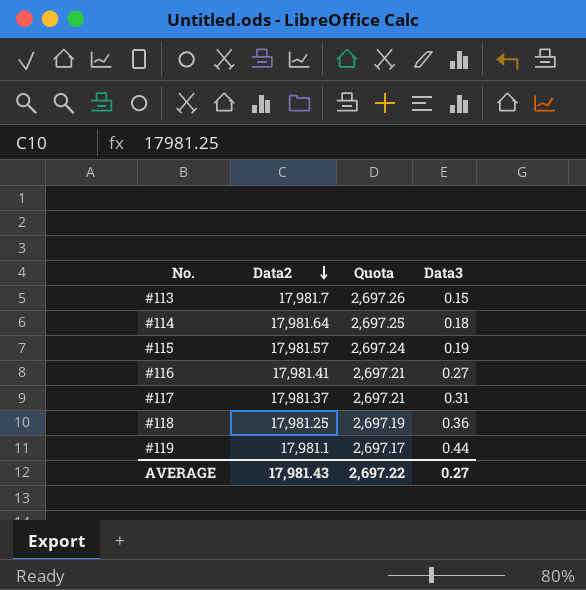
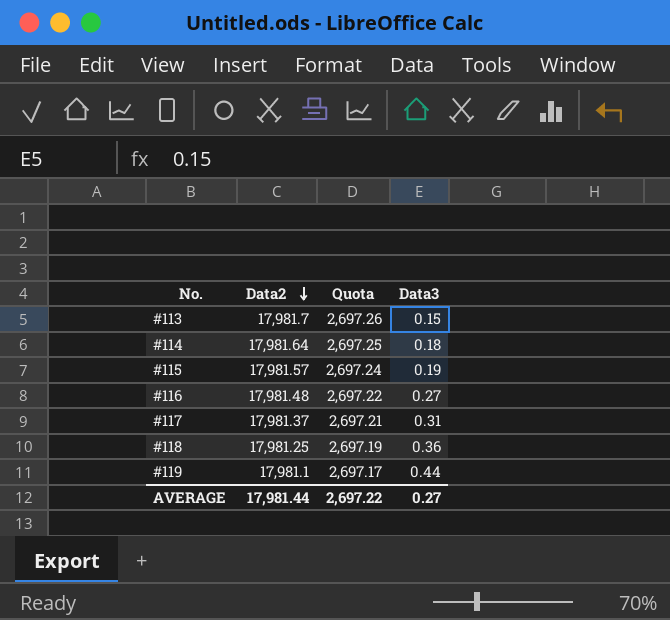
#116 | Data2: 17,981.41 -> 17,981.48
#116 | Quota: 2,697.21 -> 2,697.22
AVERAGE | Data2: 17,981.43 -> 17,981.44

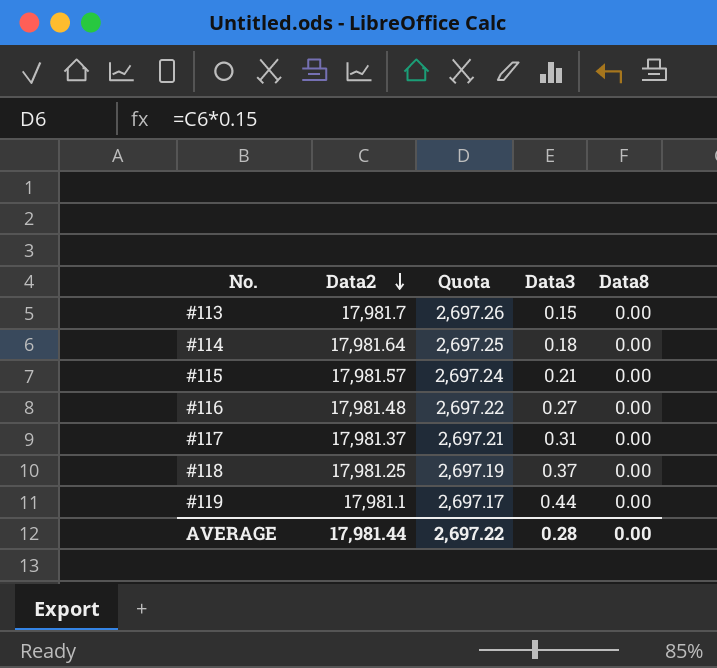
column Data8 | position: none -> 5
#115 | Data3: 0.19 -> 0.21
#118 | Data3: 0.36 -> 0.37
AVERAGE | Data3: 0.27 -> 0.28

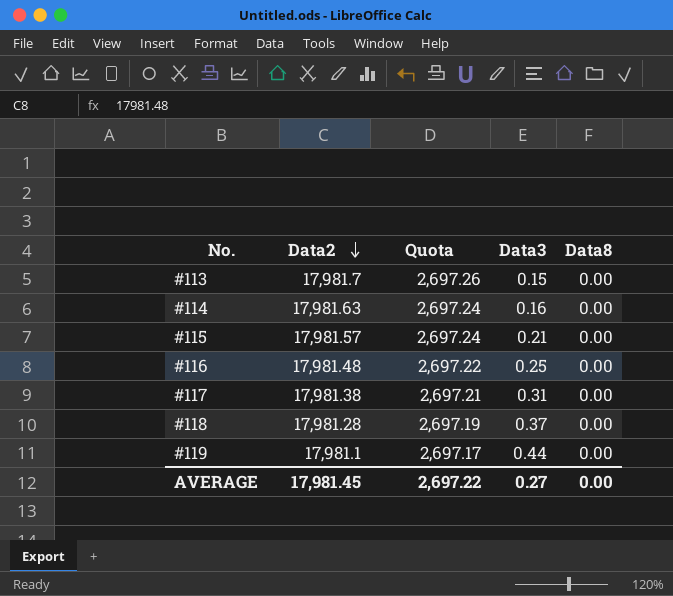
#114 | Data2: 17,981.64 -> 17,981.63
#114 | Quota: 2,697.25 -> 2,697.24
#114 | Data3: 0.18 -> 0.16
#116 | Data3: 0.27 -> 0.25
#117 | Data2: 17,981.37 -> 17,981.38
#118 | Data2: 17,981.25 -> 17,981.28
AVERAGE | Data2: 17,981.44 -> 17,981.45
AVERAGE | Data3: 0.28 -> 0.27

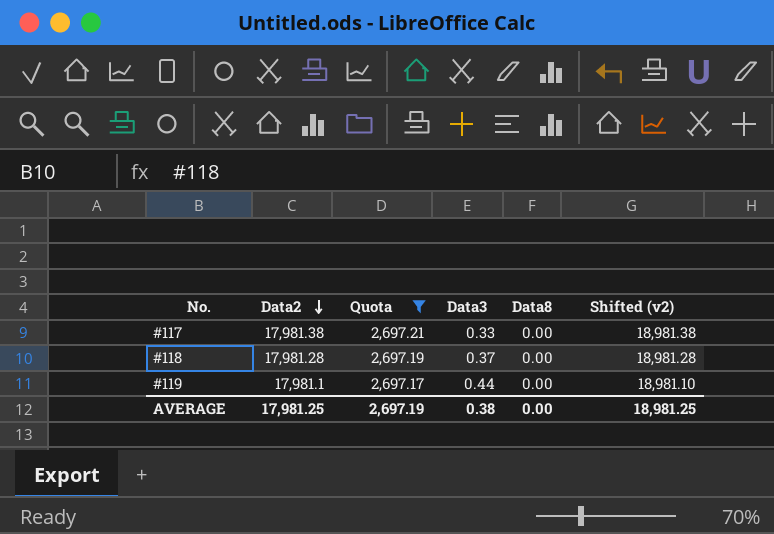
filter: none -> Quota <= 2,697.21
column Shifted (v2) | formula: none -> [Data2] + 1000
#117 | Data3: 0.31 -> 0.33
AVERAGE | Data2: 17,981.45 -> 17,981.25
AVERAGE | Quota: 2,697.22 -> 2,697.19
AVERAGE | Data3: 0.27 -> 0.38

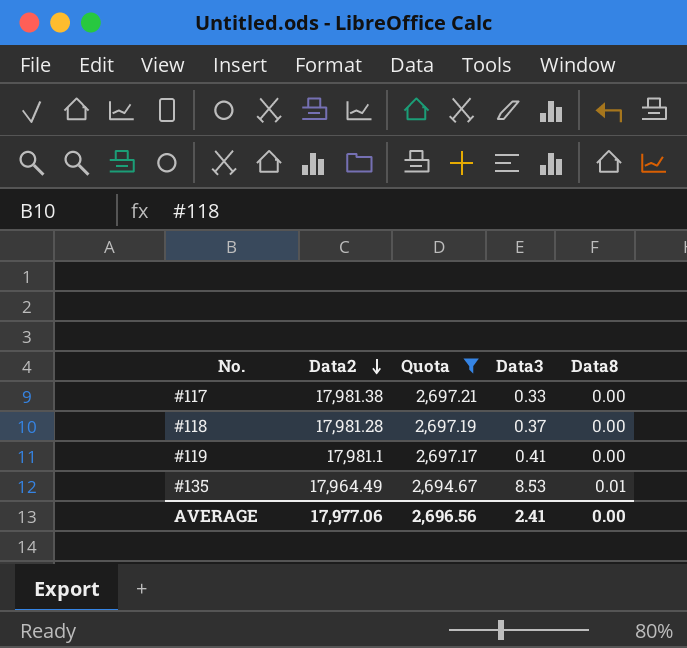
column Shifted (v2) | formula: [Data2] + 1000 -> none
#119 | Data3: 0.44 -> 0.41
row #135: none -> 17,964.49 | 2,694.67 | 8.53 | 0.01
AVERAGE | Data2: 17,981.25 -> 17,977.06
AVERAGE | Quota: 2,697.19 -> 2,696.56
AVERAGE | Data3: 0.38 -> 2.41

